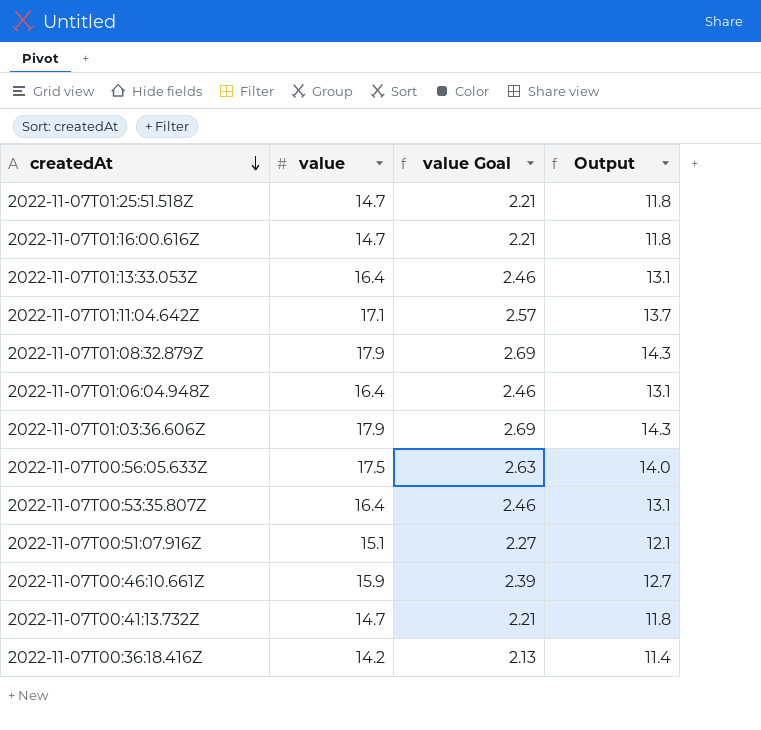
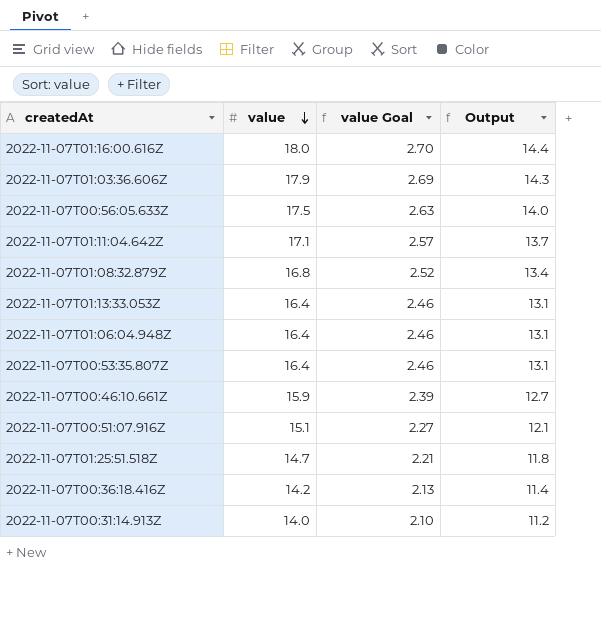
row order: createdAt descending -> value descending
row 2022-11-07T00:41:13.732Z: 14.7 | 2.21 | 11.8 -> none
2022-11-07T01:16:00.616Z | value: 14.7 -> 18.0
2022-11-07T01:16:00.616Z | value Goal: 2.21 -> 2.70
2022-11-07T01:16:00.616Z | Output: 11.8 -> 14.4
2022-11-07T01:08:32.879Z | value: 17.9 -> 16.8
2022-11-07T01:08:32.879Z | value Goal: 2.69 -> 2.52
2022-11-07T01:08:32.879Z | Output: 14.3 -> 13.4
row 2022-11-07T00:31:14.913Z: none -> 14.0 | 2.10 | 11.2

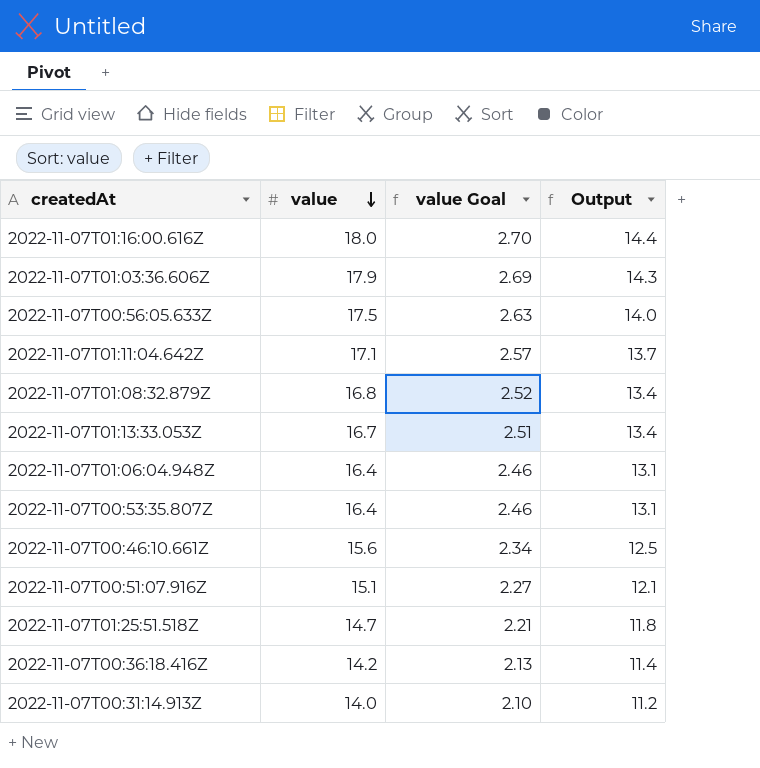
2022-11-07T01:13:33.053Z | value: 16.4 -> 16.7
2022-11-07T01:13:33.053Z | value Goal: 2.46 -> 2.51
2022-11-07T01:13:33.053Z | Output: 13.1 -> 13.4
2022-11-07T00:46:10.661Z | value: 15.9 -> 15.6
2022-11-07T00:46:10.661Z | value Goal: 2.39 -> 2.34
2022-11-07T00:46:10.661Z | Output: 12.7 -> 12.5

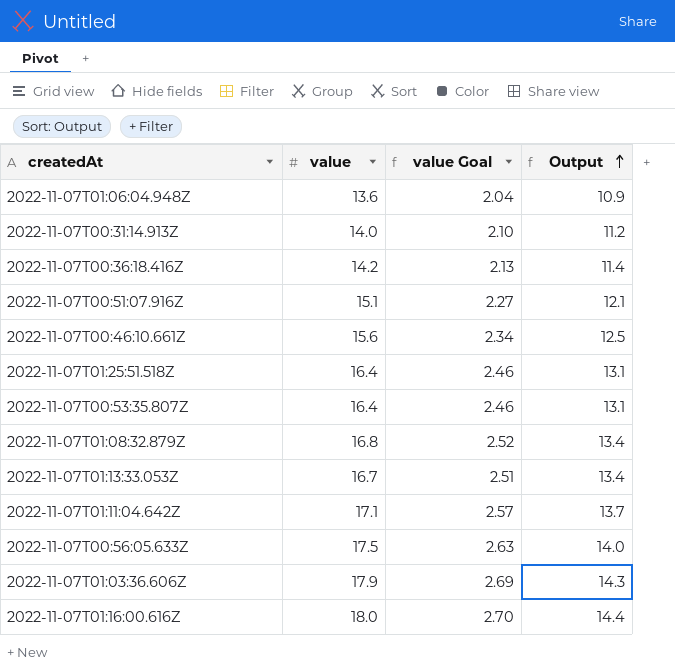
row order: value descending -> Output ascending
2022-11-07T01:06:04.948Z | value: 16.4 -> 13.6
2022-11-07T01:06:04.948Z | value Goal: 2.46 -> 2.04
2022-11-07T01:06:04.948Z | Output: 13.1 -> 10.9
2022-11-07T01:25:51.518Z | value: 14.7 -> 16.4
2022-11-07T01:25:51.518Z | value Goal: 2.21 -> 2.46
2022-11-07T01:25:51.518Z | Output: 11.8 -> 13.1

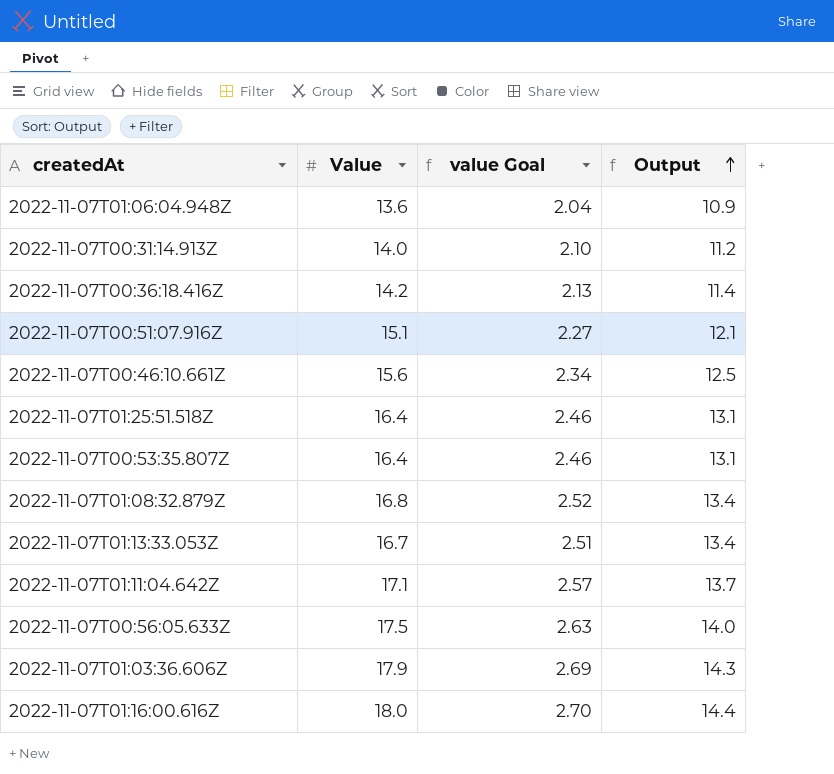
column name: value -> Value

